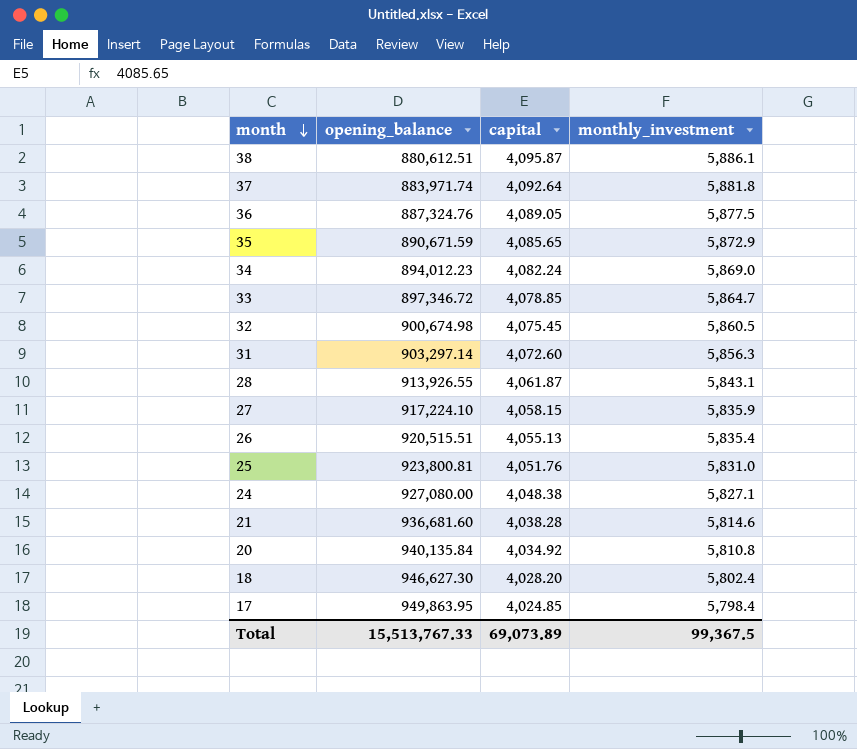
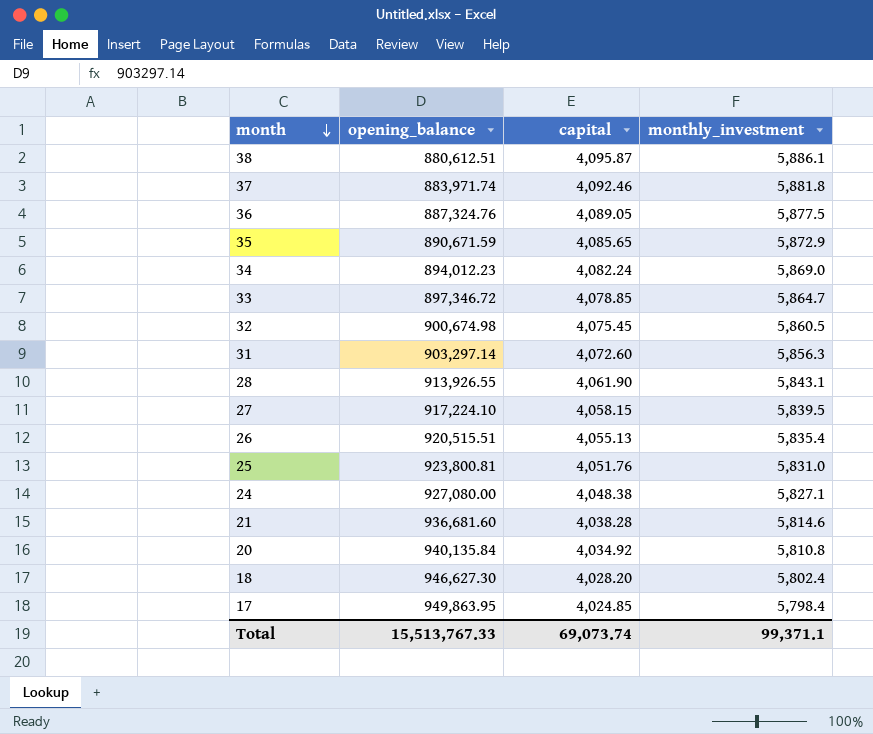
37 | capital: 4,092.64 -> 4,092.46
28 | capital: 4,061.87 -> 4,061.90
27 | monthly_investment: 5,835.9 -> 5,839.5
Total | capital: 69,073.89 -> 69,073.74
Total | monthly_investment: 99,367.5 -> 99,371.1

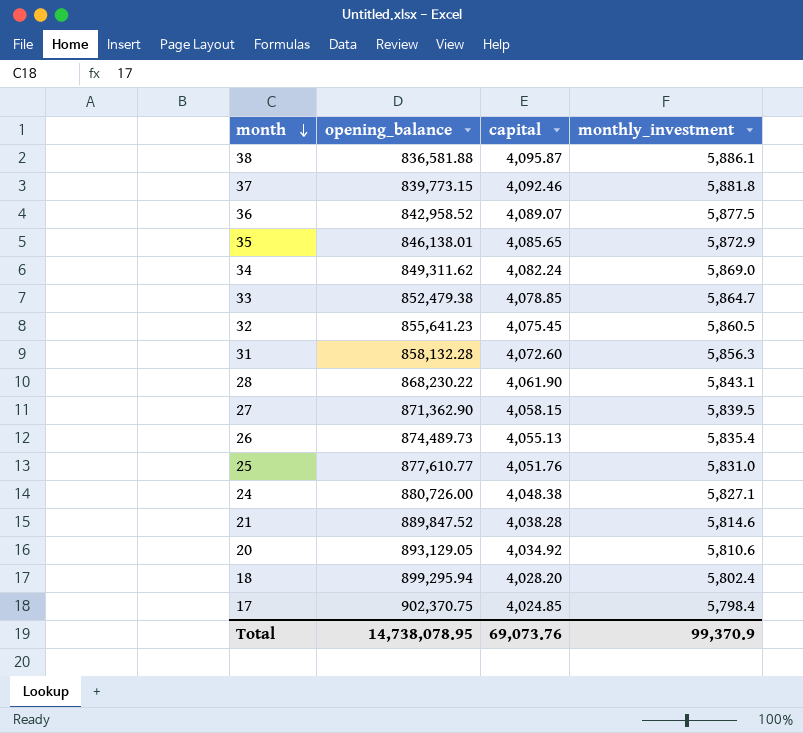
38 | opening_balance: 880,612.51 -> 836,581.88
37 | opening_balance: 883,971.74 -> 839,773.15
36 | opening_balance: 887,324.76 -> 842,958.52
36 | capital: 4,089.05 -> 4,089.07
35 | opening_balance: 890,671.59 -> 846,138.01
34 | opening_balance: 894,012.23 -> 849,311.62
33 | opening_balance: 897,346.72 -> 852,479.38
32 | opening_balance: 900,674.98 -> 855,641.23
31 | opening_balance: 903,297.14 -> 858,132.28
28 | opening_balance: 913,926.55 -> 868,230.22
27 | opening_balance: 917,224.10 -> 871,362.90
26 | opening_balance: 920,515.51 -> 874,489.73
25 | opening_balance: 923,800.81 -> 877,610.77
24 | opening_balance: 927,080.00 -> 880,726.00
21 | opening_balance: 936,681.60 -> 889,847.52
20 | opening_balance: 940,135.84 -> 893,129.05
20 | monthly_investment: 5,810.8 -> 5,810.6
18 | opening_balance: 946,627.30 -> 899,295.94
17 | opening_balance: 949,863.95 -> 902,370.75
Total | opening_balance: 15,513,767.33 -> 14,738,078.95
Total | capital: 69,073.74 -> 69,073.76
Total | monthly_investment: 99,371.1 -> 99,370.9

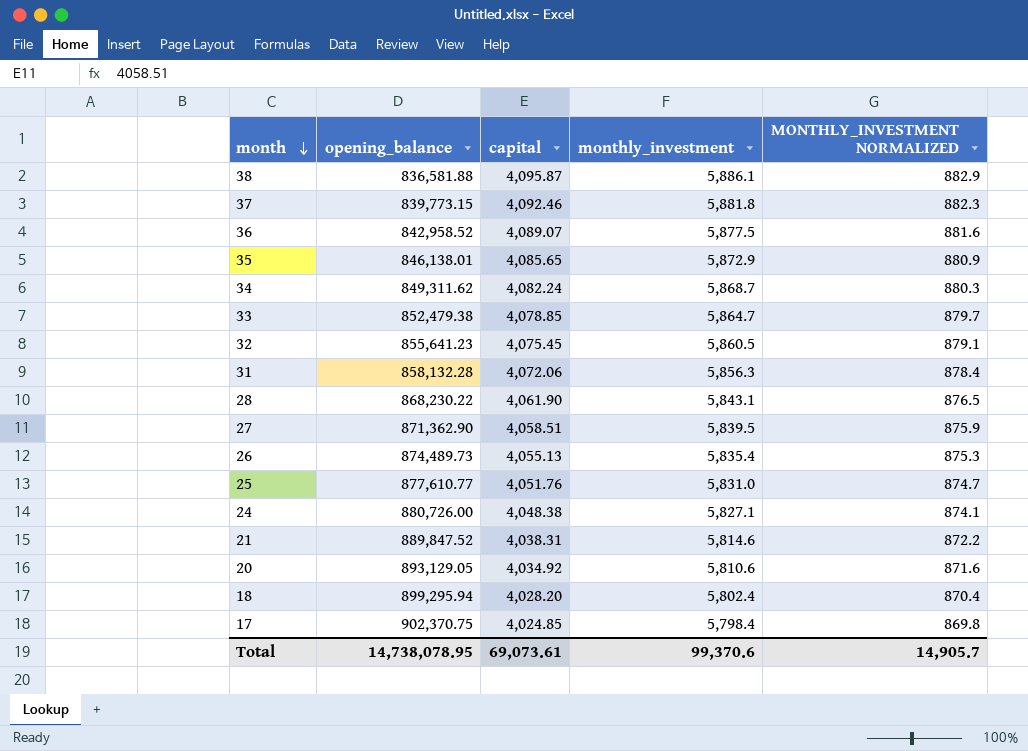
column MONTHLY_INVESTMENT NORMALIZED | formula: none -> [monthly_investment] * 0.15
34 | monthly_investment: 5,869.0 -> 5,868.7
31 | capital: 4,072.60 -> 4,072.06
27 | capital: 4,058.15 -> 4,058.51
21 | capital: 4,038.28 -> 4,038.31
Total | capital: 69,073.76 -> 69,073.61
Total | monthly_investment: 99,370.9 -> 99,370.6

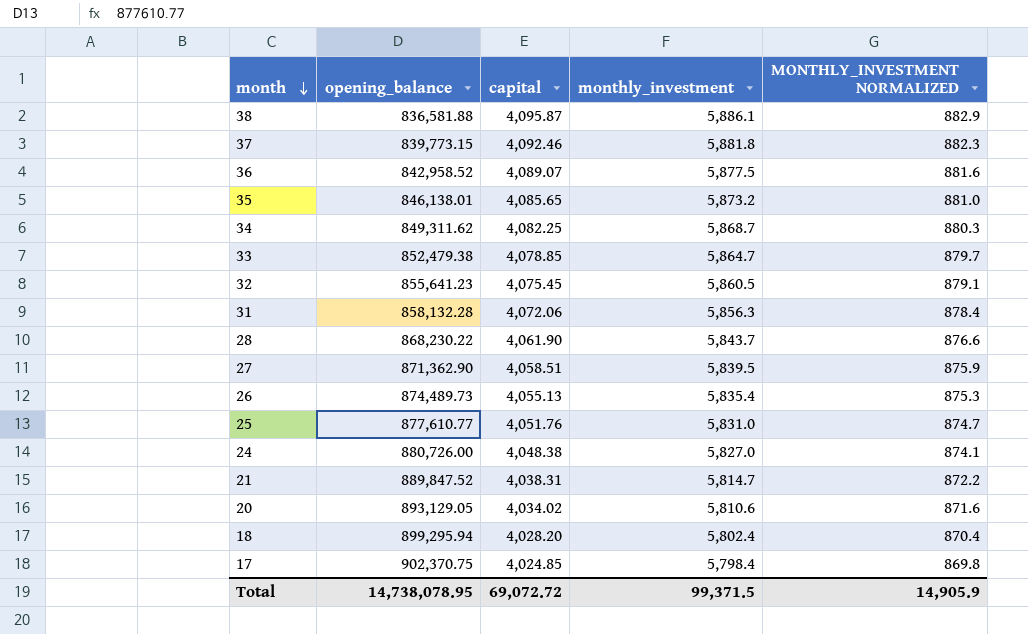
35 | monthly_investment: 5,872.9 -> 5,873.2
35 | MONTHLY_INVESTMENT NORMALIZED: 880.9 -> 881.0
34 | capital: 4,082.24 -> 4,082.25
28 | monthly_investment: 5,843.1 -> 5,843.7
28 | MONTHLY_INVESTMENT NORMALIZED: 876.5 -> 876.6
24 | monthly_investment: 5,827.1 -> 5,827.0
21 | monthly_investment: 5,814.6 -> 5,814.7
20 | capital: 4,034.92 -> 4,034.02
Total | capital: 69,073.61 -> 69,072.72
Total | monthly_investment: 99,370.6 -> 99,371.5
Total | MONTHLY_INVESTMENT NORMALIZED: 14,905.7 -> 14,905.9

